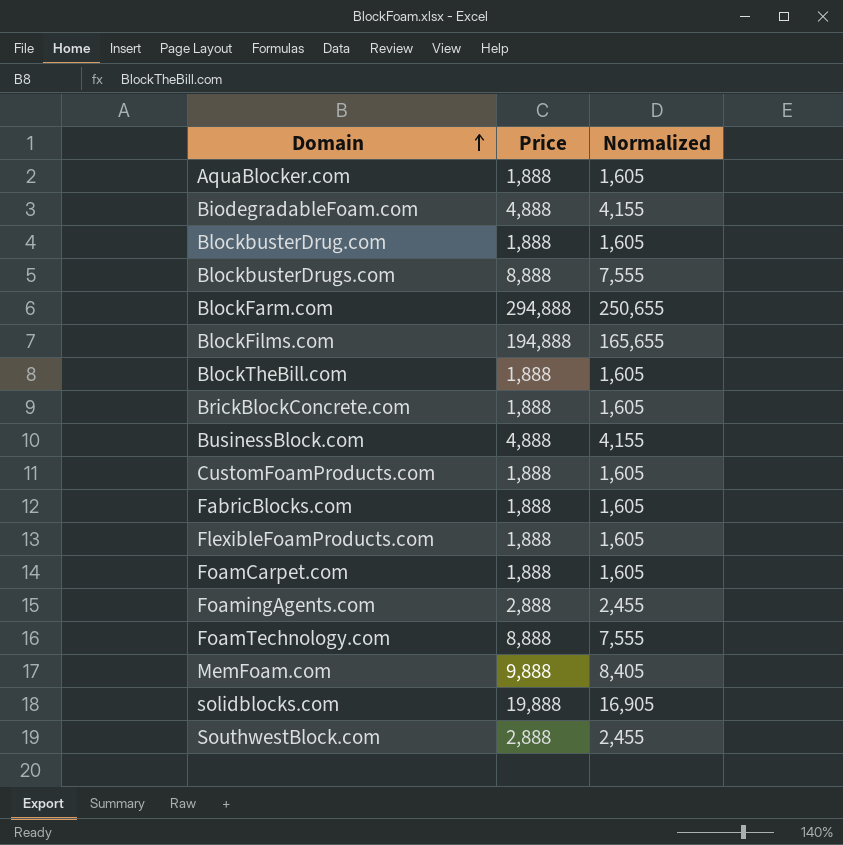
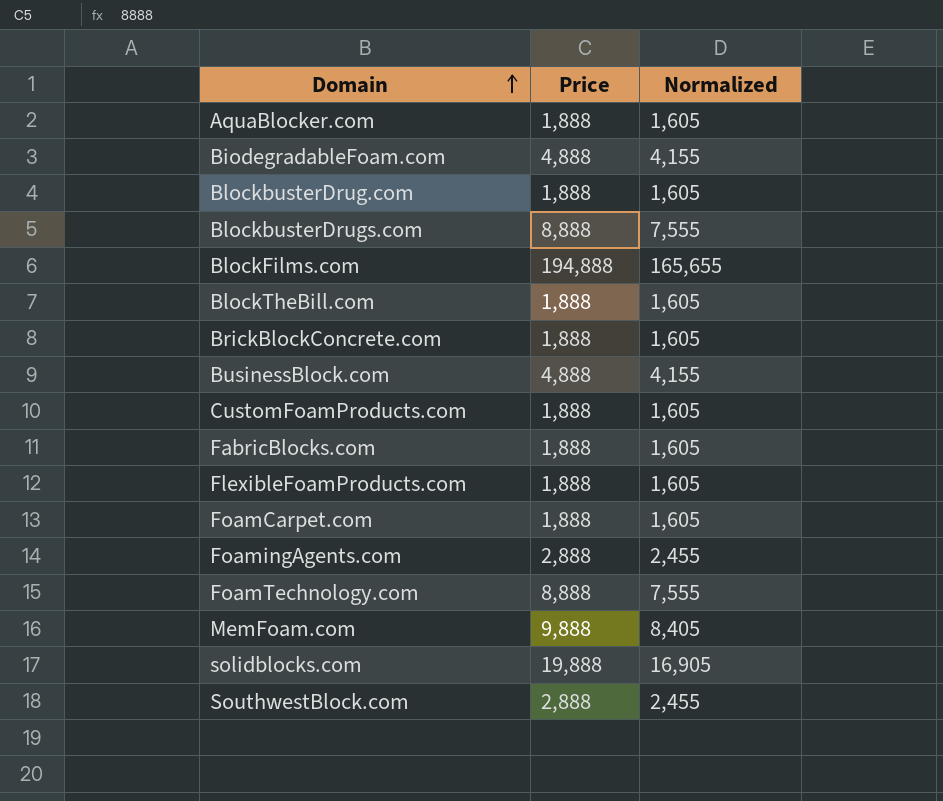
row BlockFarm.com: 294,888 | 250,655 -> none

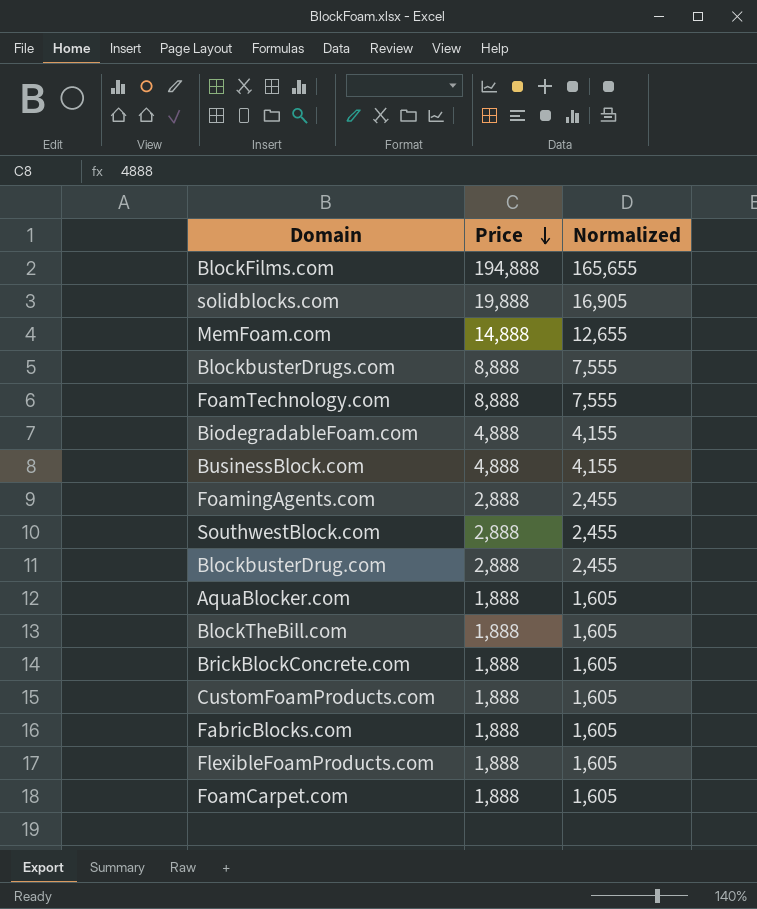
row order: Domain ascending -> Price descending
MemFoam.com | Price: 9,888 -> 14,888
MemFoam.com | Normalized: 8,405 -> 12,655
BlockbusterDrug.com | Price: 1,888 -> 2,888
BlockbusterDrug.com | Normalized: 1,605 -> 2,455

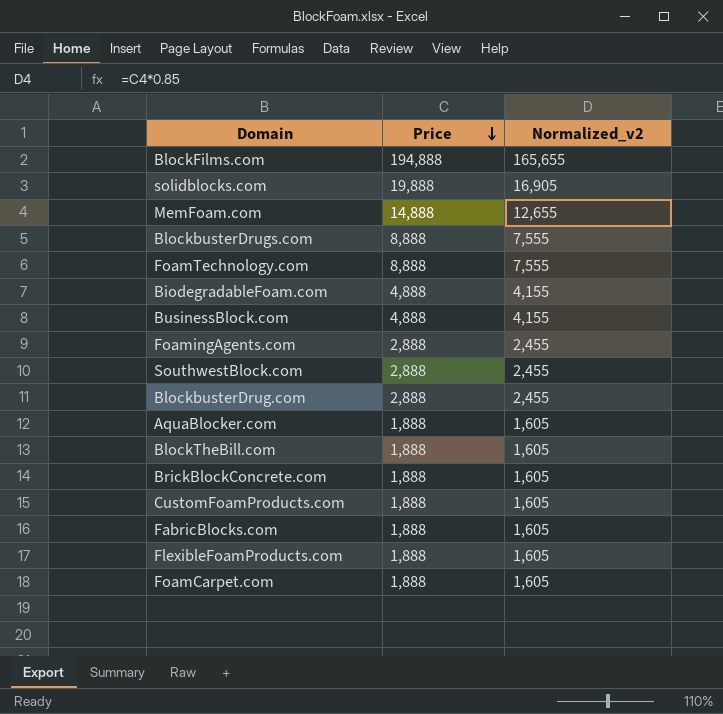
column name: Normalized -> Normalized_v2

